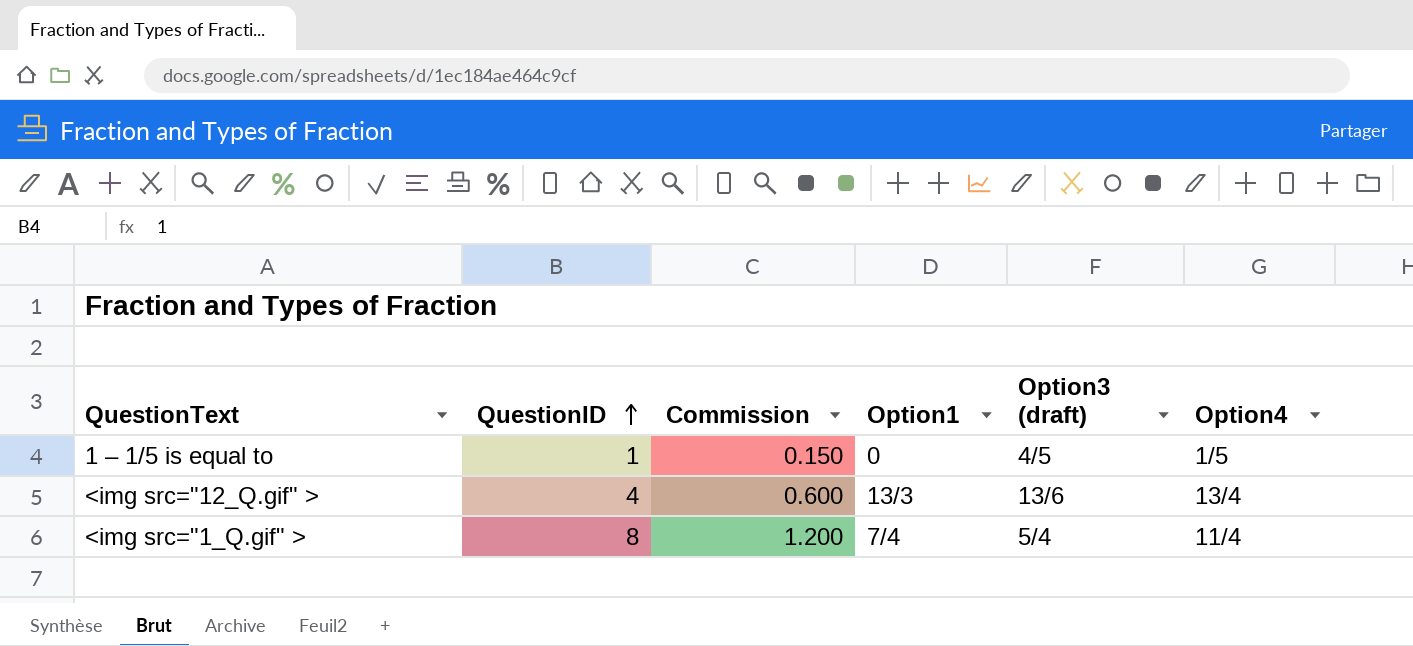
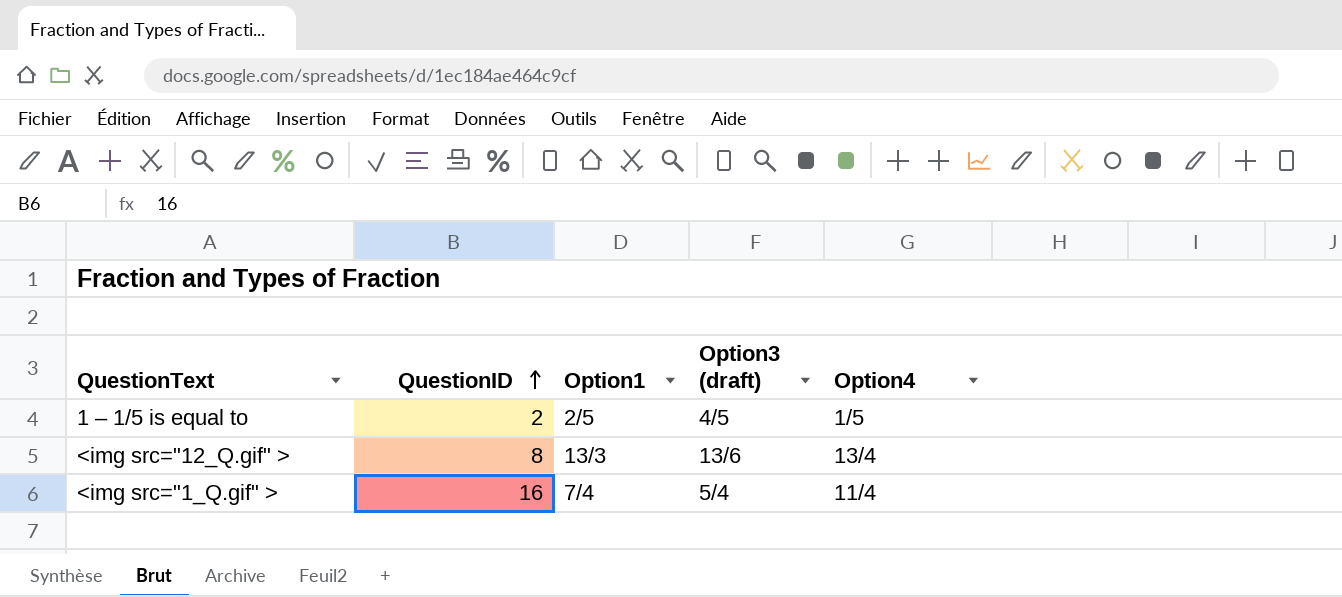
column Commission | formula: [QuestionID] * 0.15 -> none
1 – 1/5 is equal to | QuestionID: 1 -> 2
1 – 1/5 is equal to | Option1: 0 -> 2/5
<img src="12_Q.gif" > | QuestionID: 4 -> 8
<img src="1_Q.gif" > | QuestionID: 8 -> 16

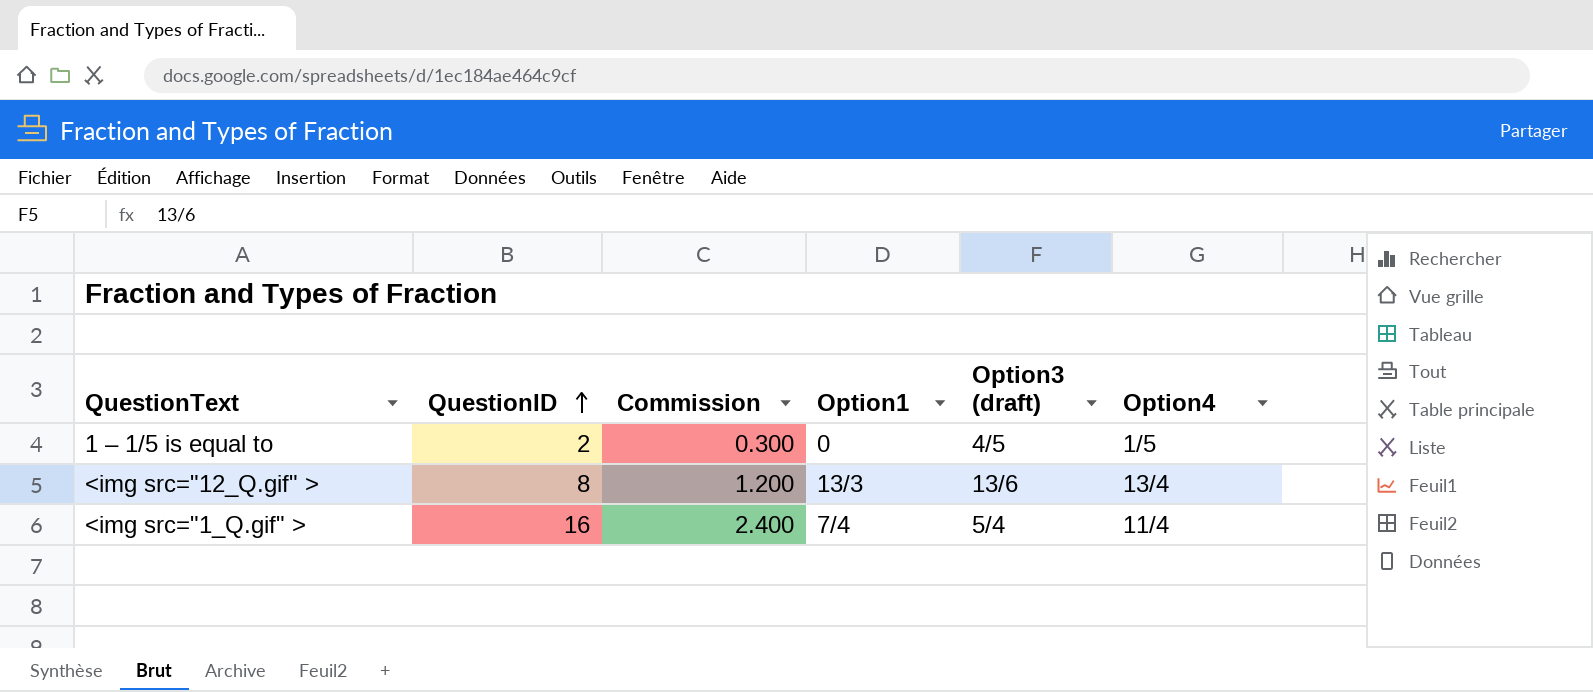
column Commission | formula: none -> [QuestionID] * 0.15
1 – 1/5 is equal to | Option1: 2/5 -> 0

